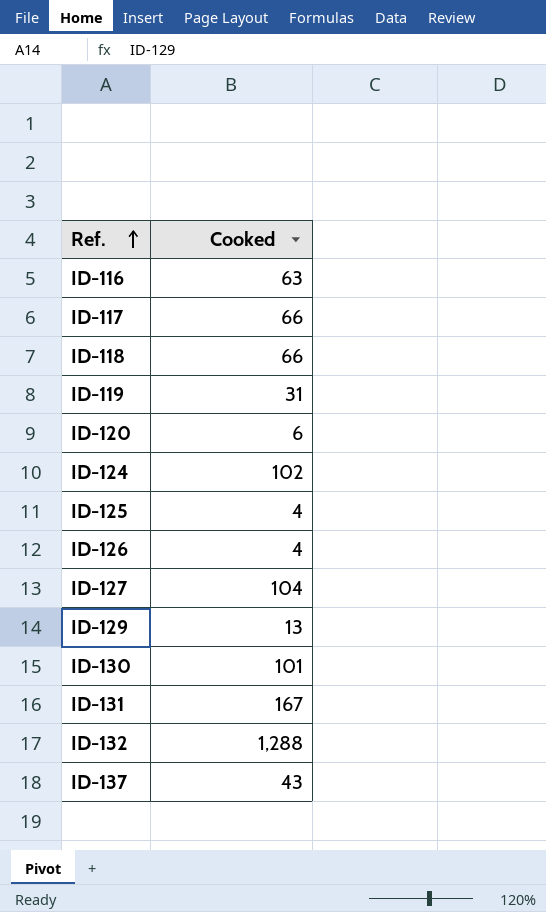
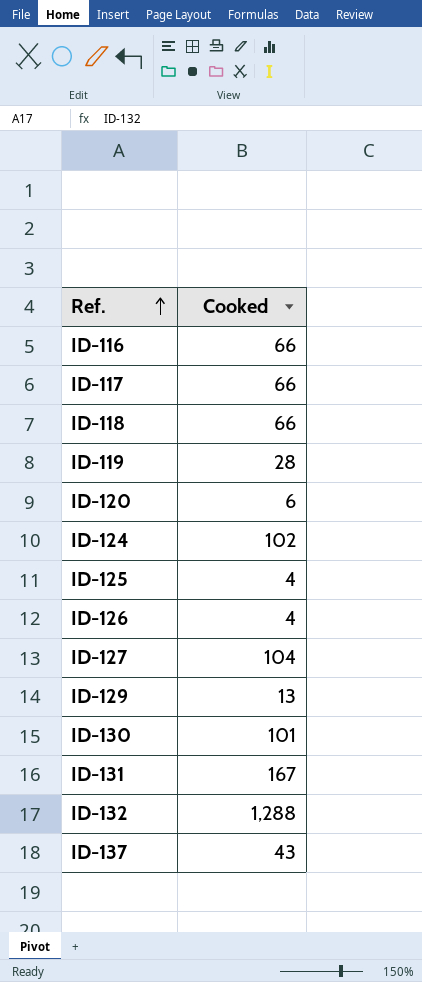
ID-116 | Cooked: 63 -> 66
ID-119 | Cooked: 31 -> 28

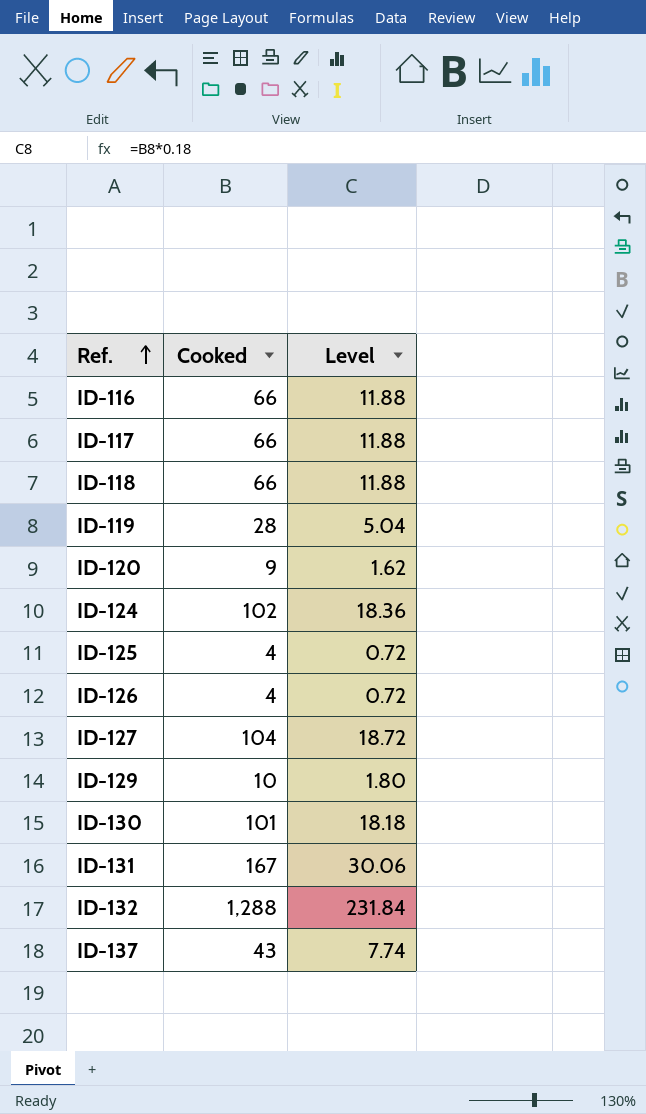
column Level | formula: none -> [Cooked] * 0.18
ID-120 | Cooked: 6 -> 9
ID-129 | Cooked: 13 -> 10

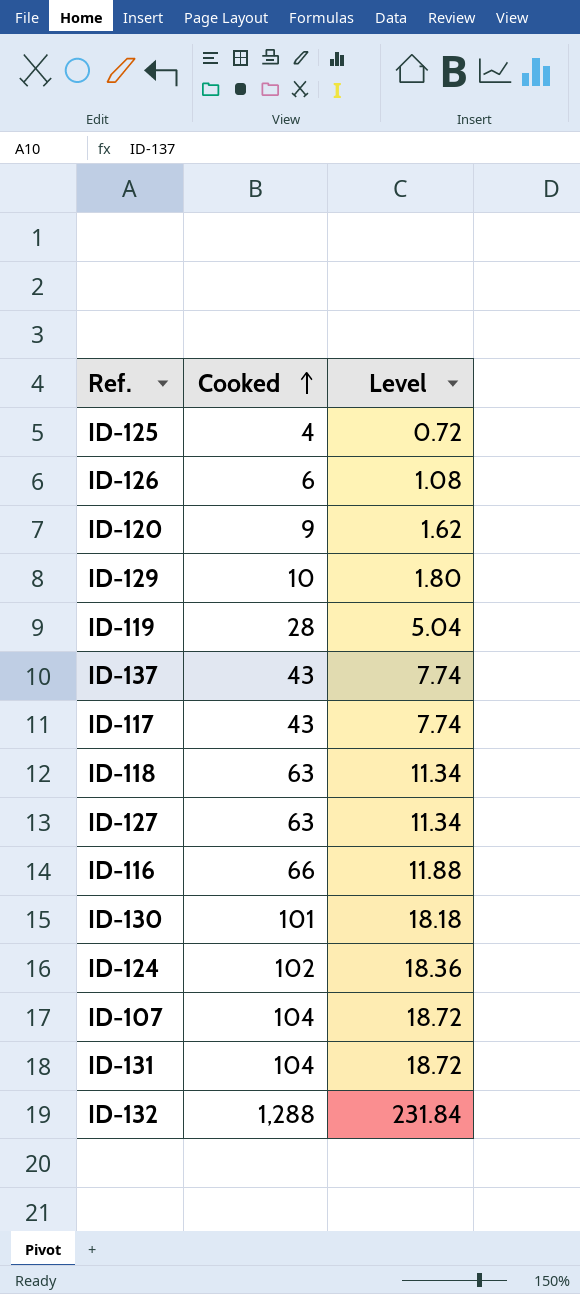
row order: Ref. ascending -> Cooked ascending
ID-126 | Cooked: 4 -> 6
ID-126 | Level: 0.72 -> 1.08
ID-117 | Cooked: 66 -> 43
ID-117 | Level: 11.88 -> 7.74
ID-118 | Cooked: 66 -> 63
ID-118 | Level: 11.88 -> 11.34
ID-127 | Cooked: 104 -> 63
ID-127 | Level: 18.72 -> 11.34
row ID-107: none -> 104 | 18.72
ID-131 | Cooked: 167 -> 104
ID-131 | Level: 30.06 -> 18.72

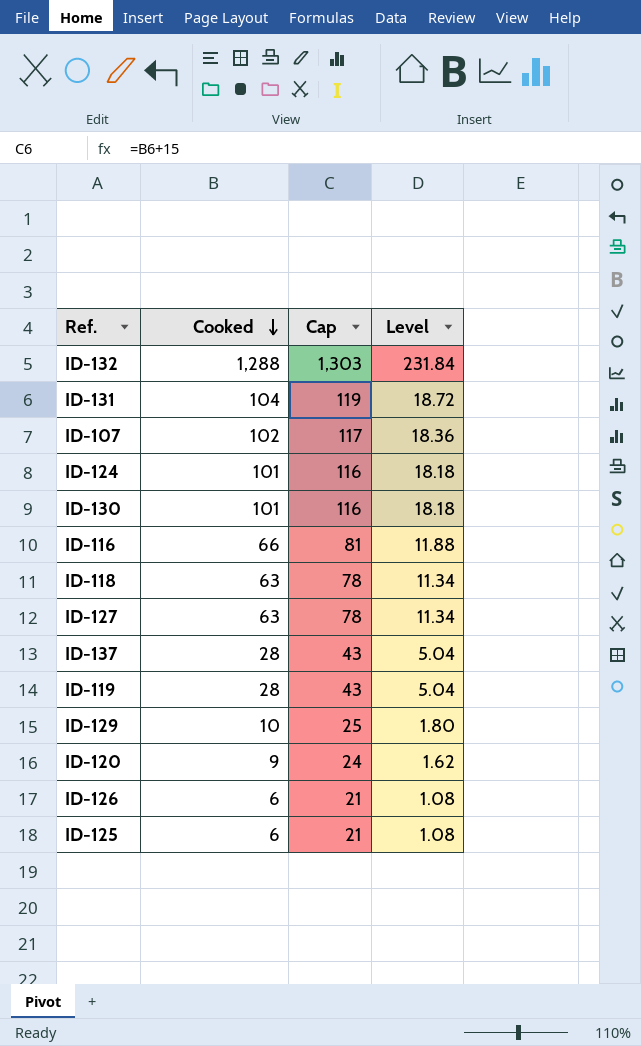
row order: Cooked ascending -> Cooked descending
column Cap | formula: none -> [Cooked] + 15
row ID-117: 43 | 7.74 -> none
ID-107 | Cooked: 104 -> 102
ID-107 | Level: 18.72 -> 18.36
ID-124 | Cooked: 102 -> 101
ID-124 | Level: 18.36 -> 18.18
ID-137 | Cooked: 43 -> 28
ID-137 | Level: 7.74 -> 5.04
ID-125 | Cooked: 4 -> 6
ID-125 | Level: 0.72 -> 1.08

